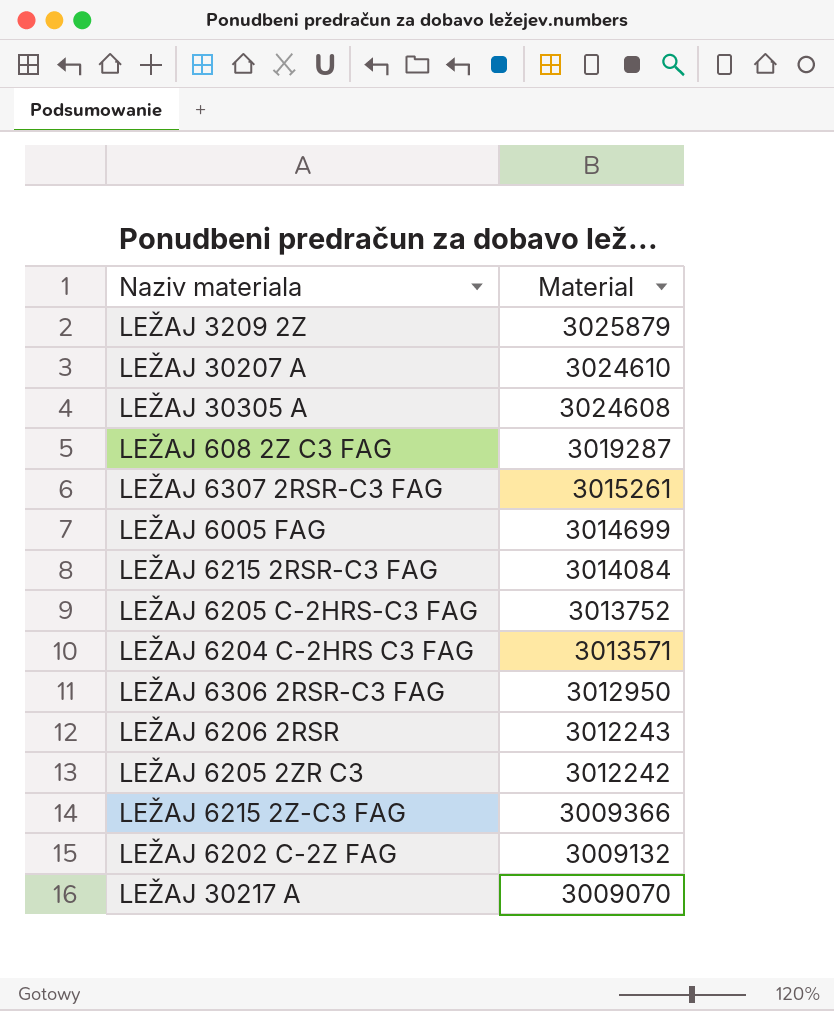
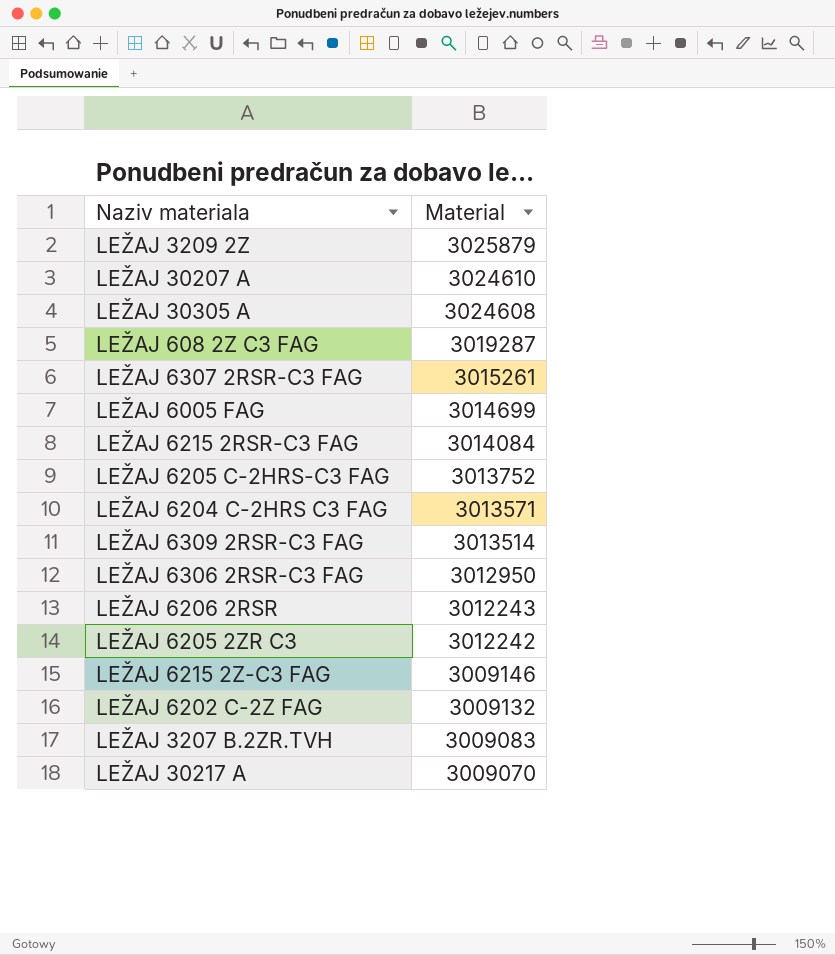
row LEŽAJ 6309 2RSR-C3 FAG: none -> 3013514
LEŽAJ 6215 2Z-C3 FAG | Material: 3009366 -> 3009146
row LEŽAJ 3207 B.2ZR.TVH: none -> 3009083

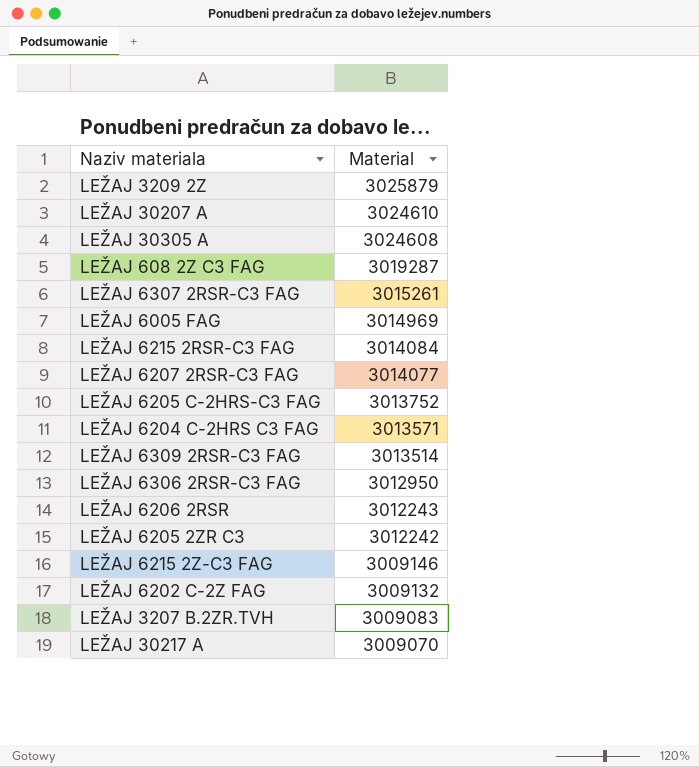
LEŽAJ 6005 FAG | Material: 3014699 -> 3014969
row LEŽAJ 6207 2RSR-C3 FAG: none -> 3014077

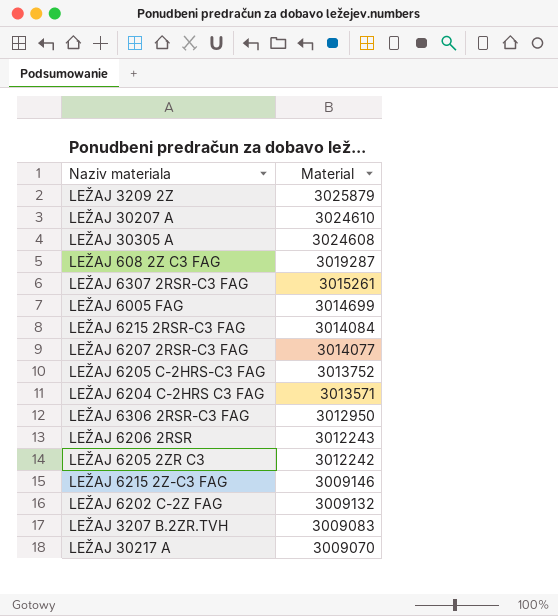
row LEŽAJ 6309 2RSR-C3 FAG: 3013514 -> none
LEŽAJ 6005 FAG | Material: 3014969 -> 3014699

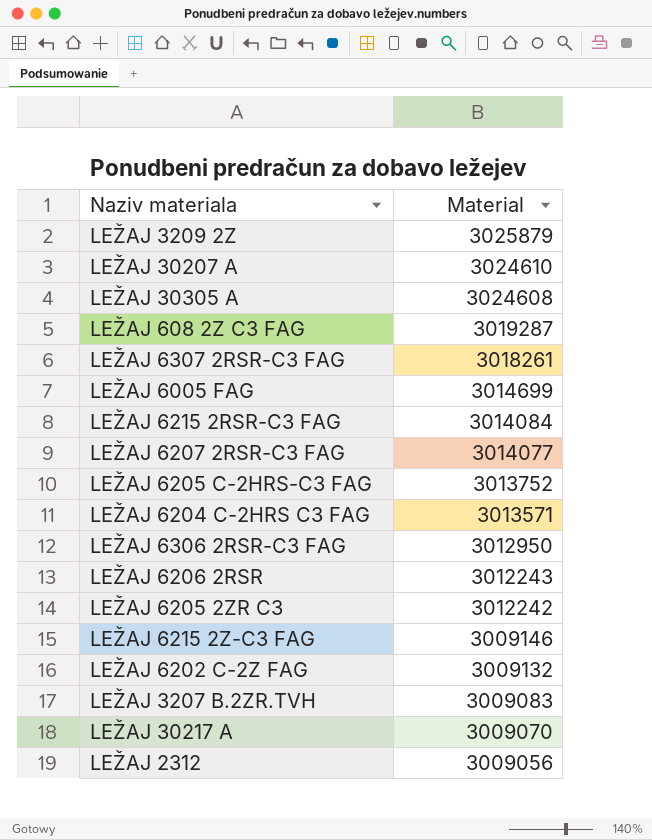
LEŽAJ 6307 2RSR-C3 FAG | Material: 3015261 -> 3018261
row LEŽAJ 2312: none -> 3009056

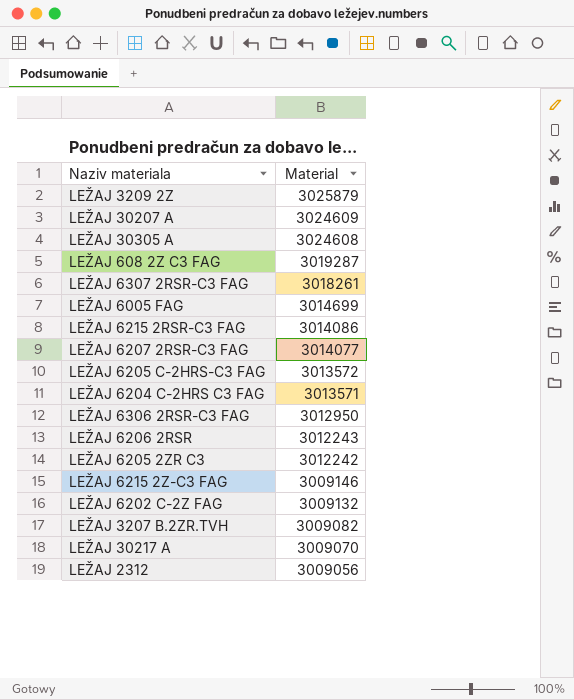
LEŽAJ 30207 A | Material: 3024610 -> 3024609
LEŽAJ 6215 2RSR-C3 FAG | Material: 3014084 -> 3014086
LEŽAJ 6205 C-2HRS-C3 FAG | Material: 3013752 -> 3013572
LEŽAJ 3207 B.2ZR.TVH | Material: 3009083 -> 3009082

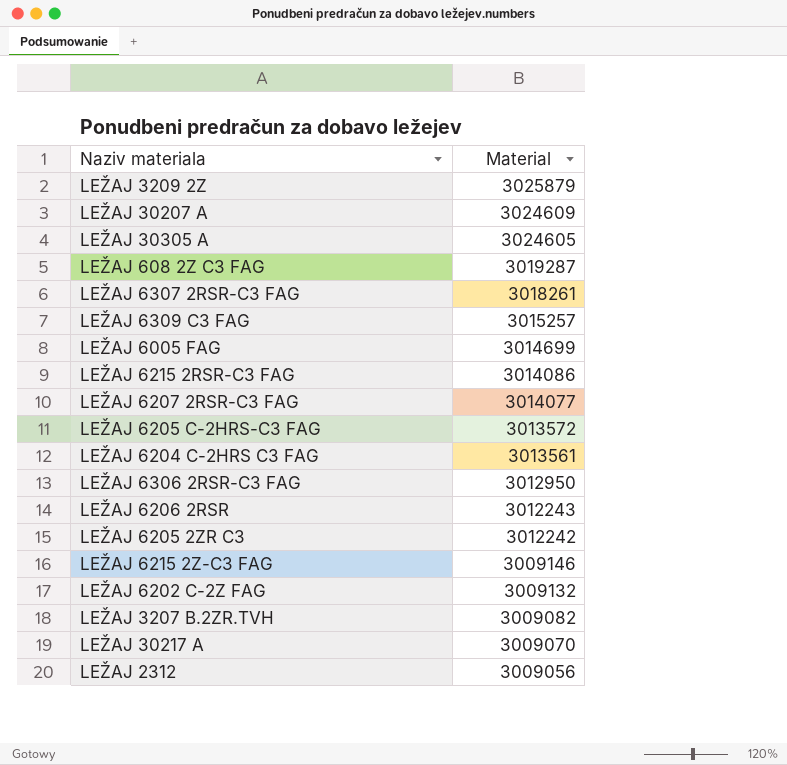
LEŽAJ 30305 A | Material: 3024608 -> 3024605
row LEŽAJ 6309 C3 FAG: none -> 3015257
LEŽAJ 6204 C-2HRS C3 FAG | Material: 3013571 -> 3013561

